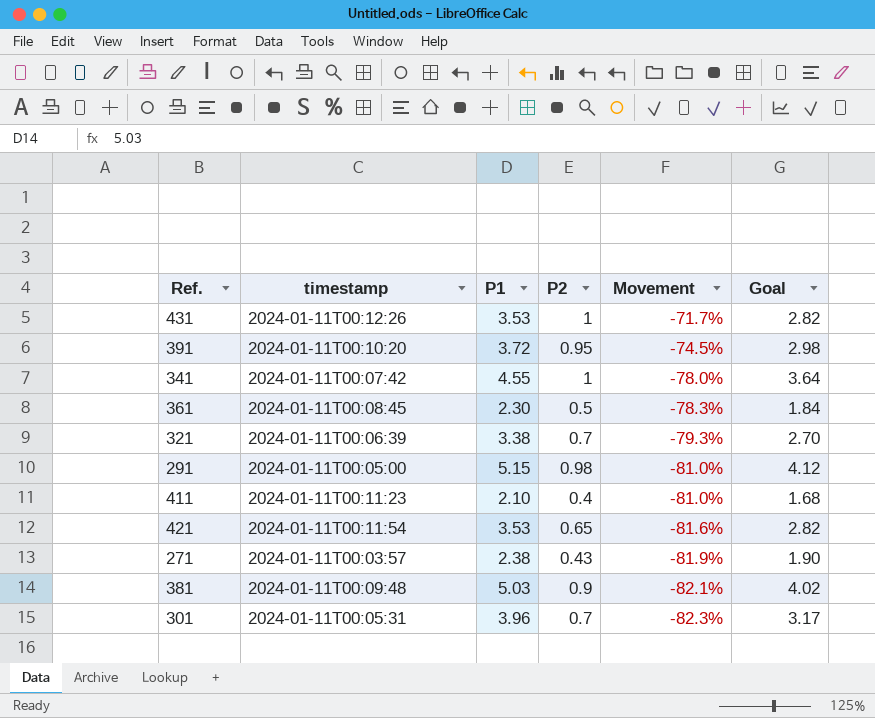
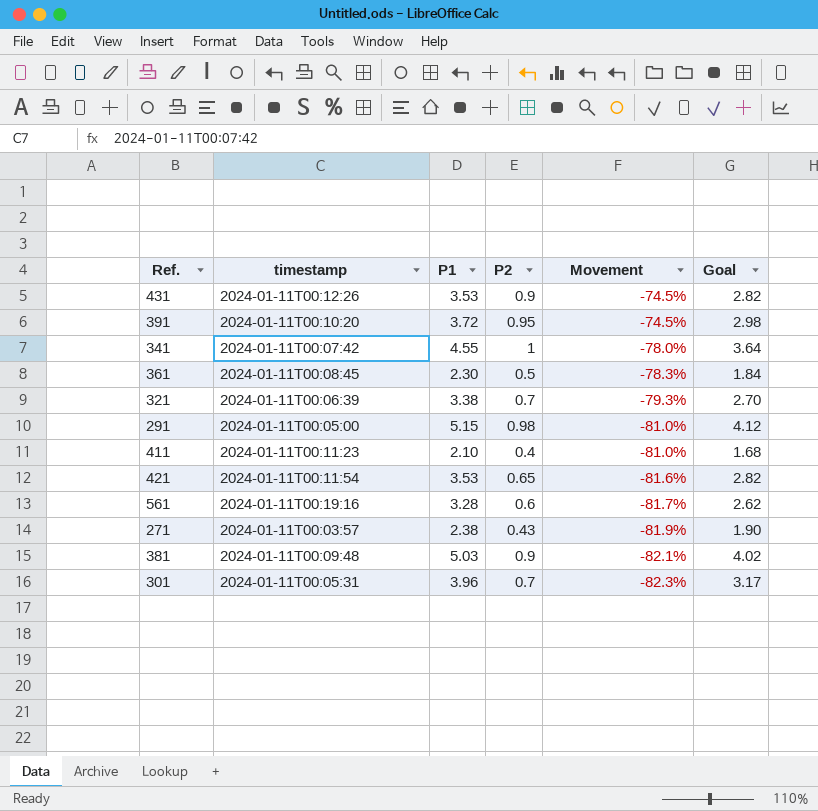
431 | P2: 1 -> 0.9
431 | Movement: -71.7% -> -74.5%
row 561: none -> 2024-01-11T00:19:16 | 3.28 | 0.6 | -81.7% | 2.62

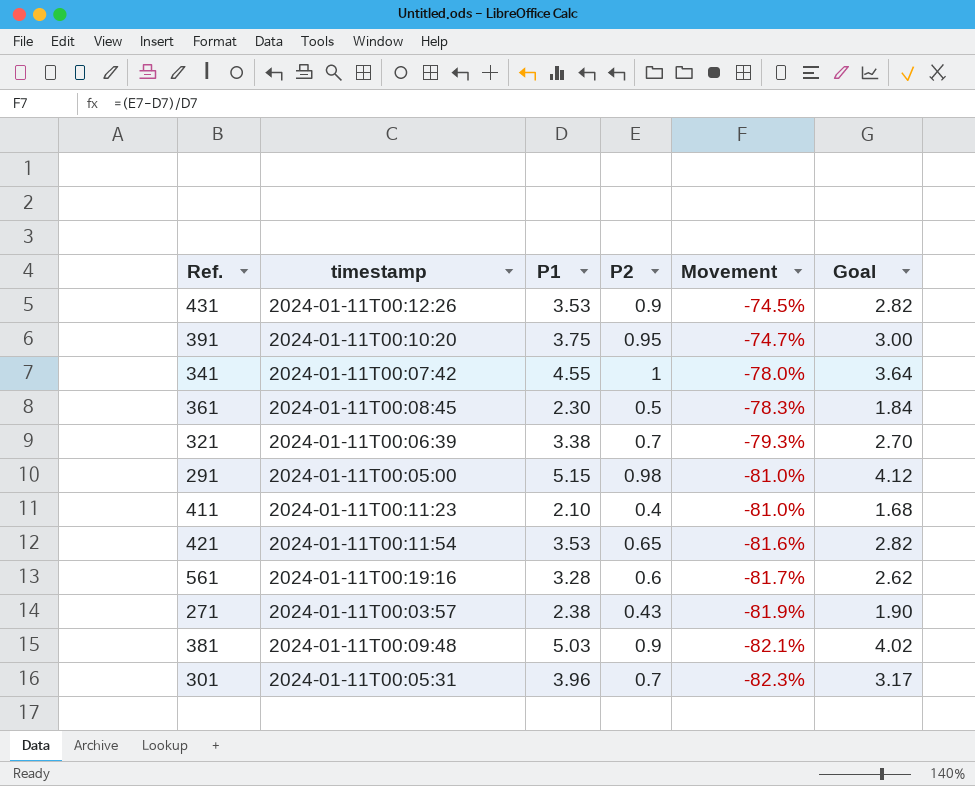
391 | P1: 3.72 -> 3.75
391 | Movement: -74.5% -> -74.7%
391 | Goal: 2.98 -> 3.00

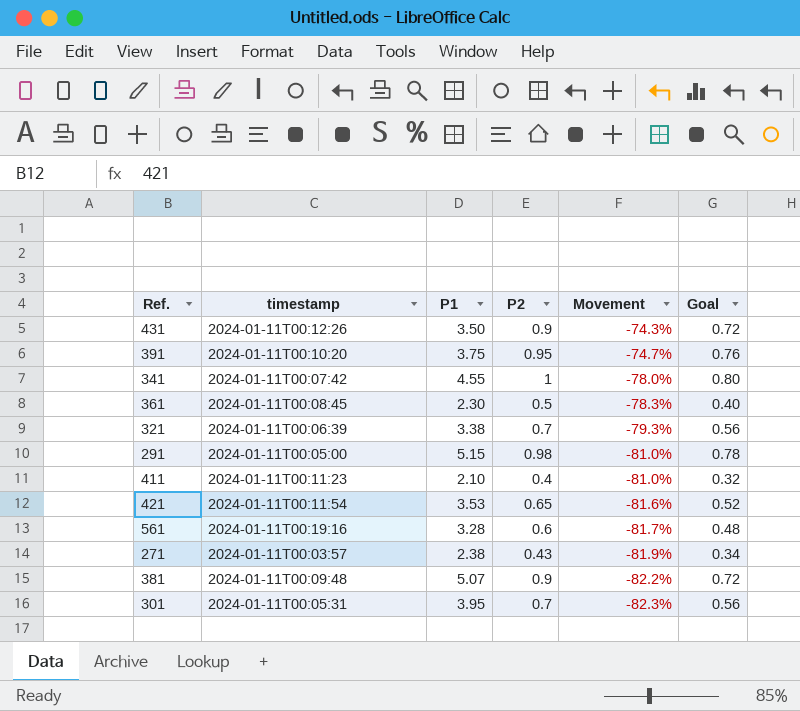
column Goal | formula: [P1] * 0.8 -> [P2] * 0.8
431 | P1: 3.53 -> 3.50
431 | Movement: -74.5% -> -74.3%
381 | P1: 5.03 -> 5.07
381 | Movement: -82.1% -> -82.2%
301 | P1: 3.96 -> 3.95

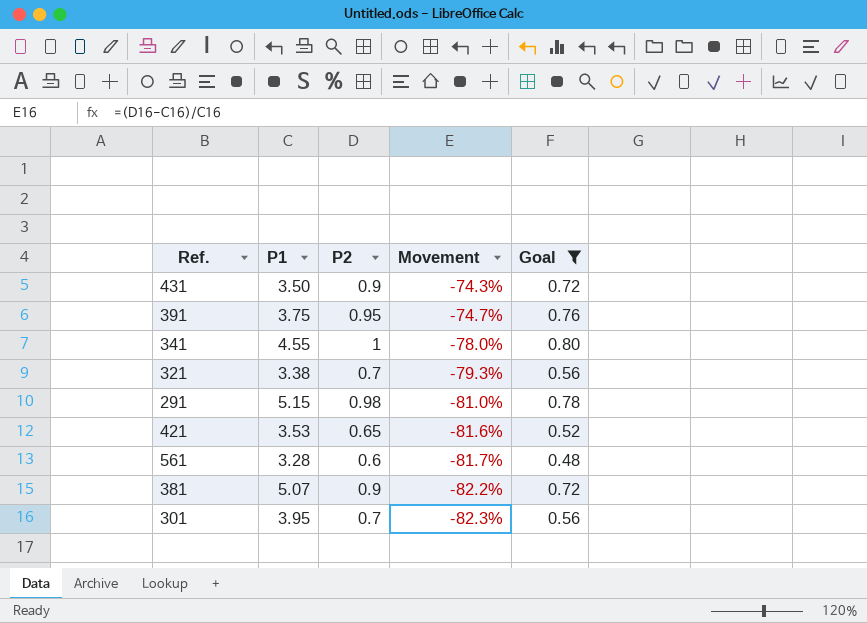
filter: none -> Goal >= 0.48
column timestamp | position: 2 -> none

